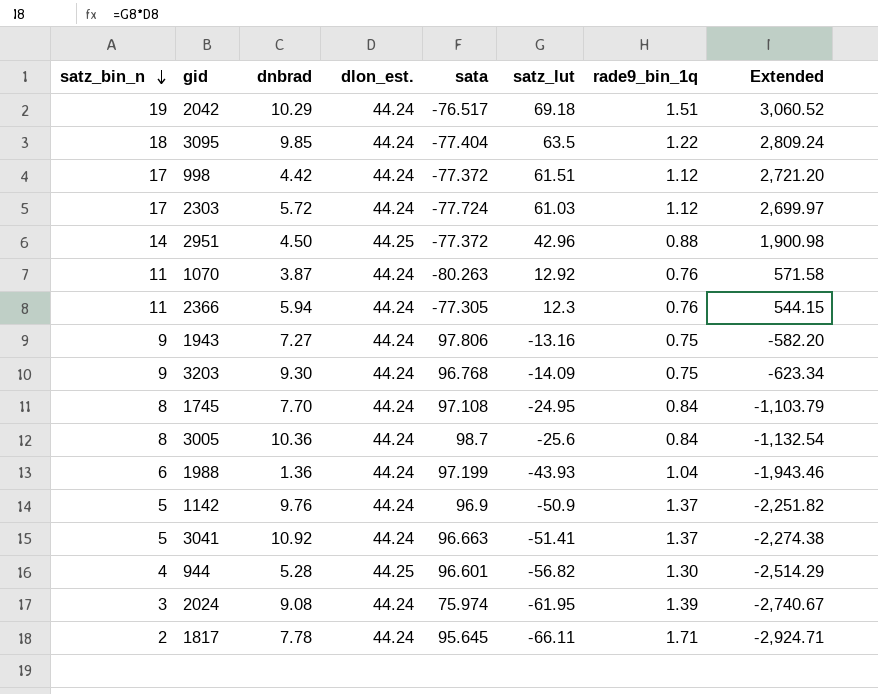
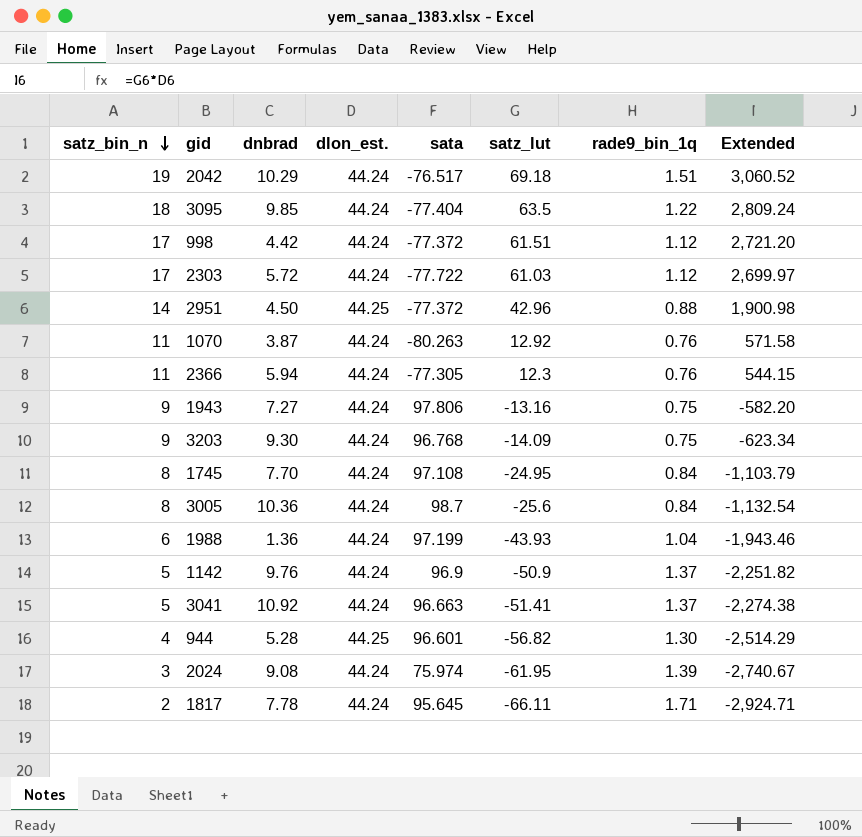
2303 | sata: -77.724 -> -77.722

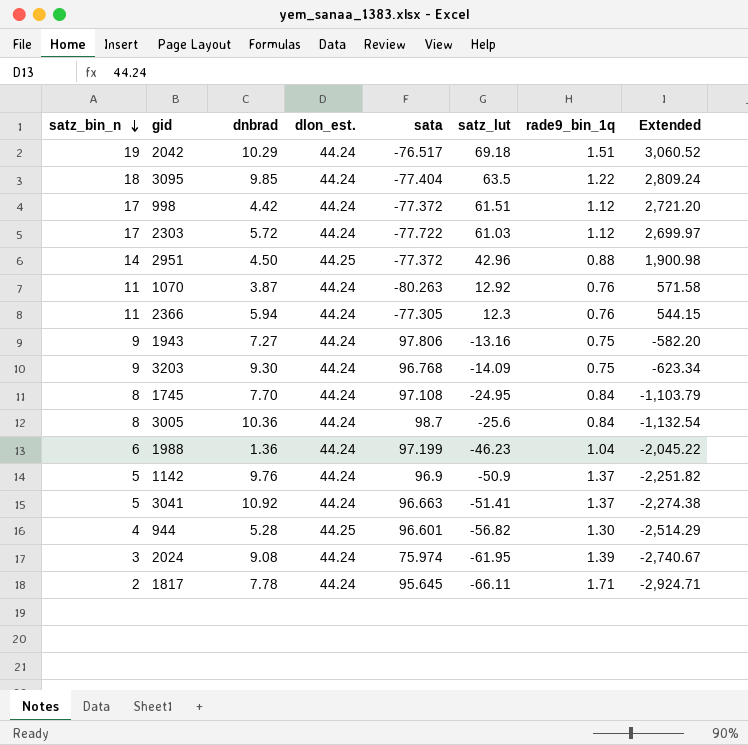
1988 | satz_lut: -43.93 -> -46.23
1988 | Extended: -1,943.46 -> -2,045.22

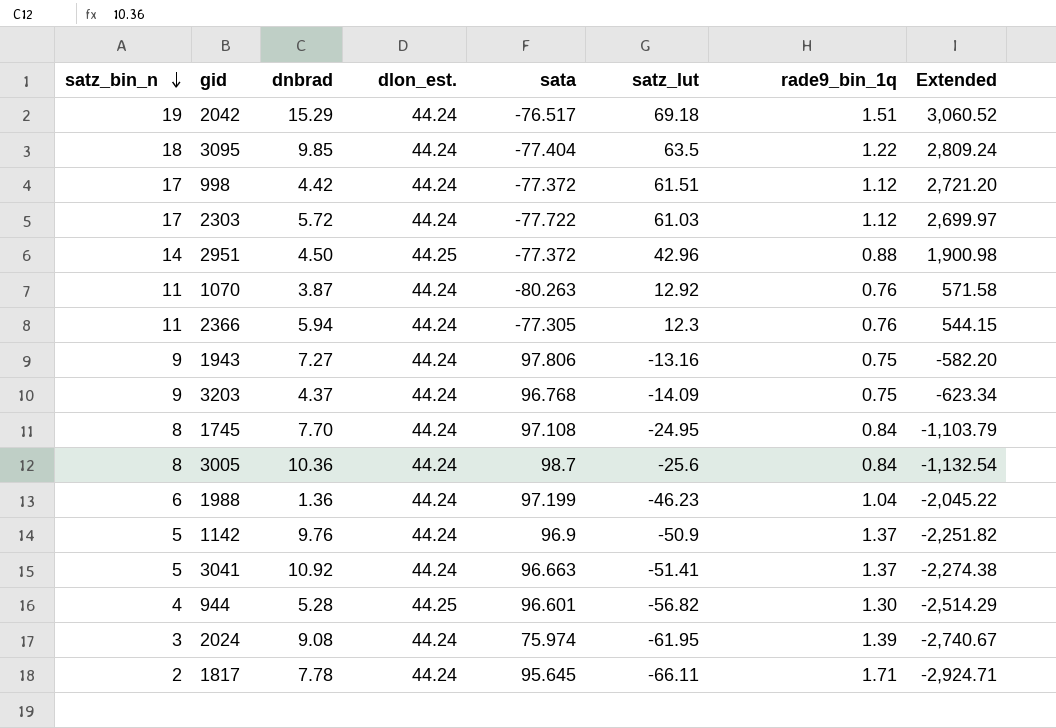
2042 | dnbrad: 10.29 -> 15.29
3203 | dnbrad: 9.30 -> 4.37

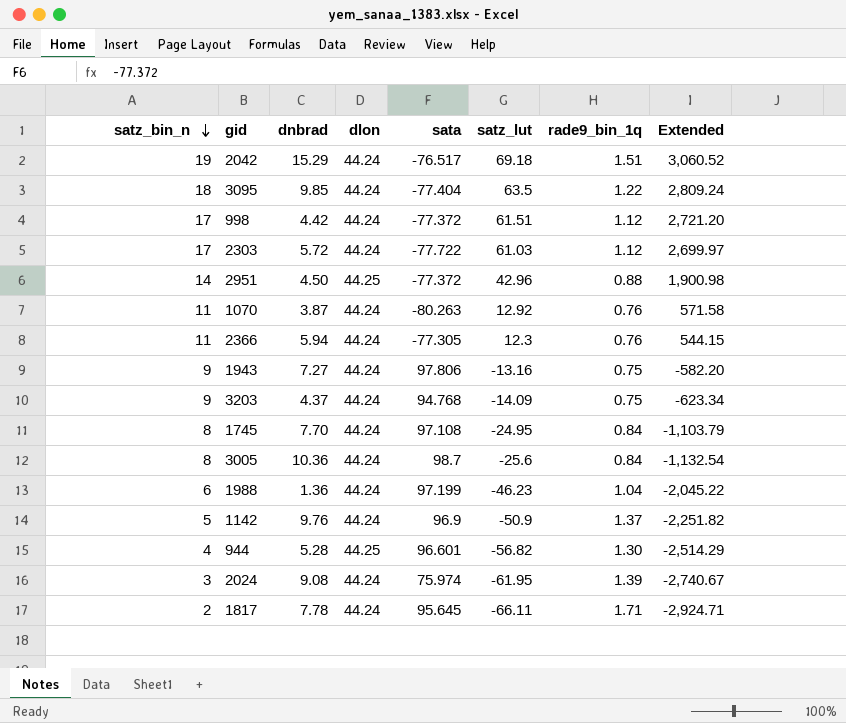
column name: dlon_est. -> dlon
row 3041: 5 | 10.92 | 44.24 | 96.663 | -51.41 | 1.37 | -2,274.38 -> none
3203 | sata: 96.768 -> 94.768

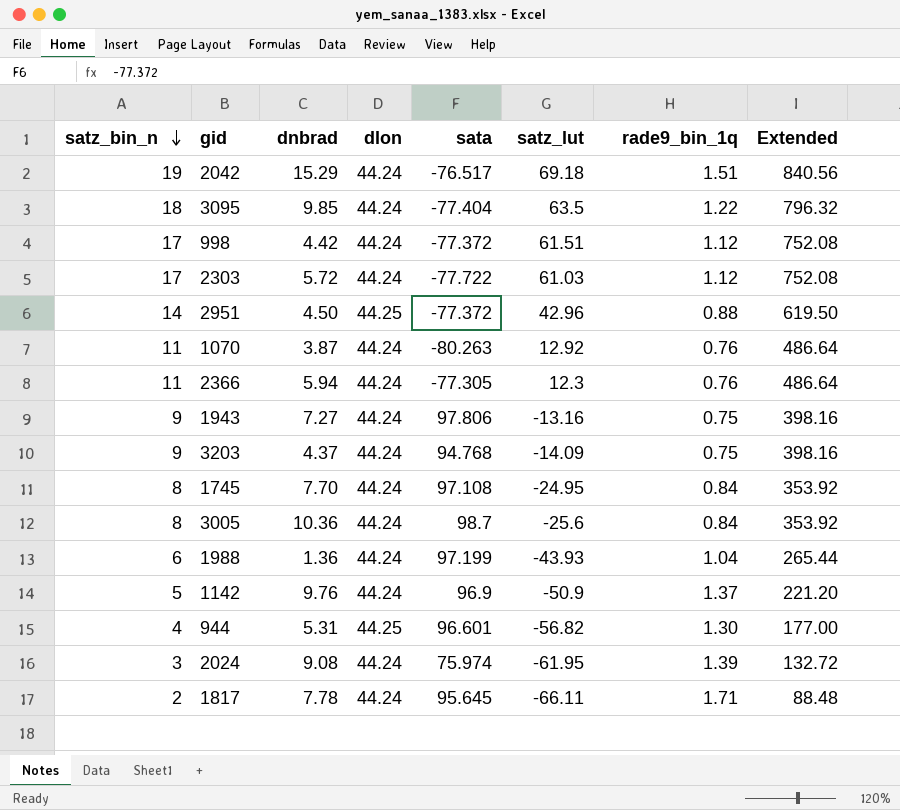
column Extended | formula: [dlon] * [satz_lut] -> [satz_bin_n] * [dlon]
1988 | satz_lut: -46.23 -> -43.93
944 | dnbrad: 5.28 -> 5.31

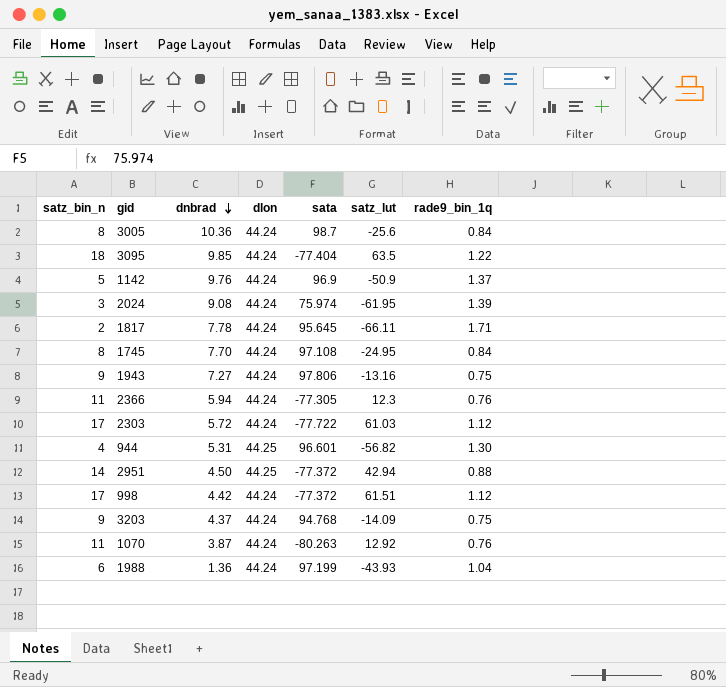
row order: satz_bin_n descending -> dnbrad descending
column Extended | formula: [satz_bin_n] * [dlon] -> none
row 2042: 19 | 15.29 | 44.24 | -76.517 | 69.18 | 1.51 | 840.56 -> none
2951 | satz_lut: 42.96 -> 42.94

